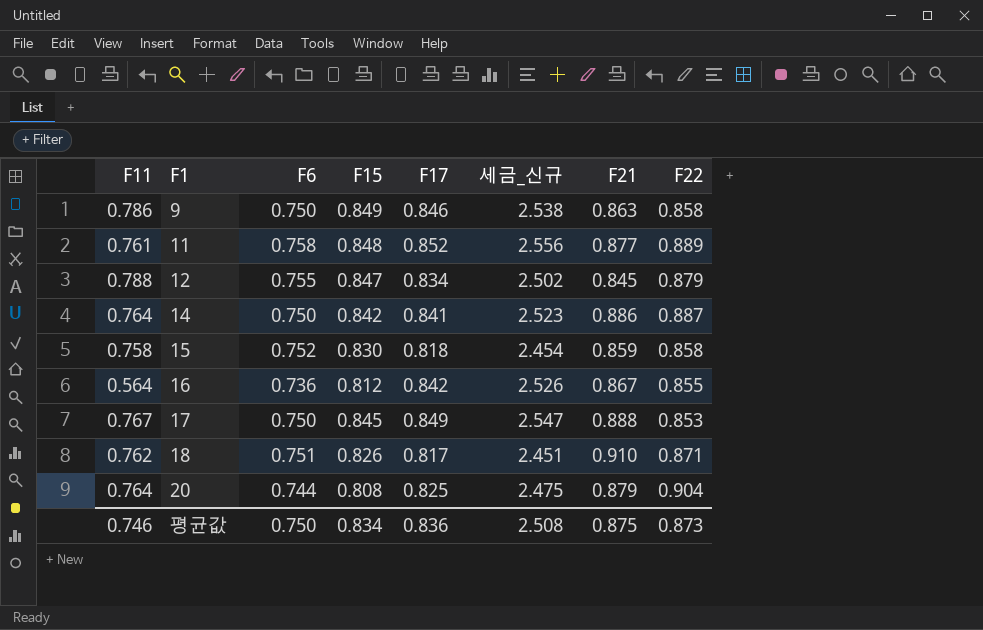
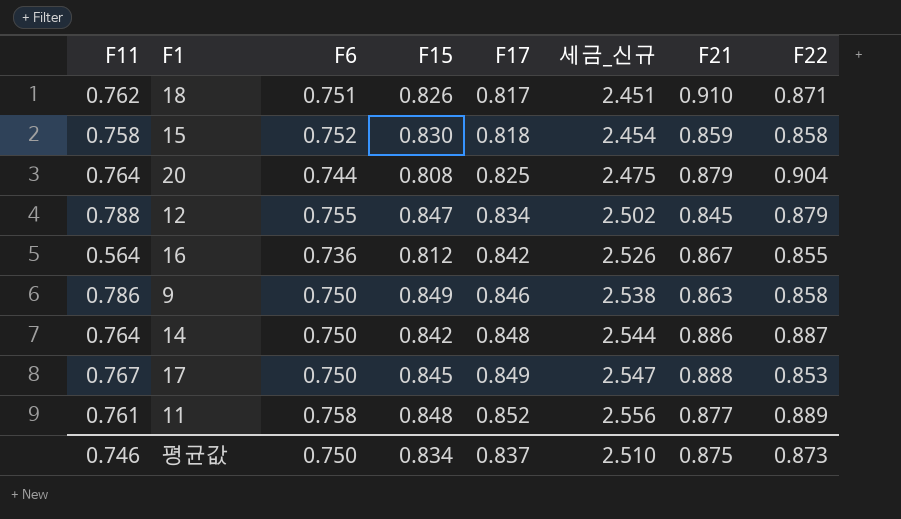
row order: F1 ascending -> F17 ascending
14 | F17: 0.841 -> 0.848
14 | 세금_신규: 2.523 -> 2.544
평균값 | F17: 0.836 -> 0.837
평균값 | 세금_신규: 2.508 -> 2.510

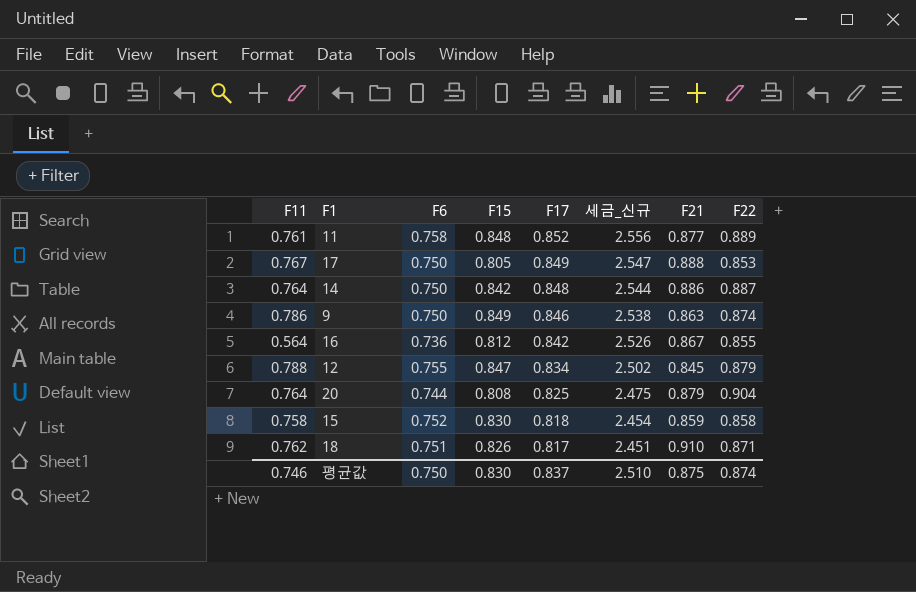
row order: F17 ascending -> F17 descending
17 | F15: 0.845 -> 0.805
9 | F22: 0.858 -> 0.874
평균값 | F15: 0.834 -> 0.830
평균값 | F22: 0.873 -> 0.874

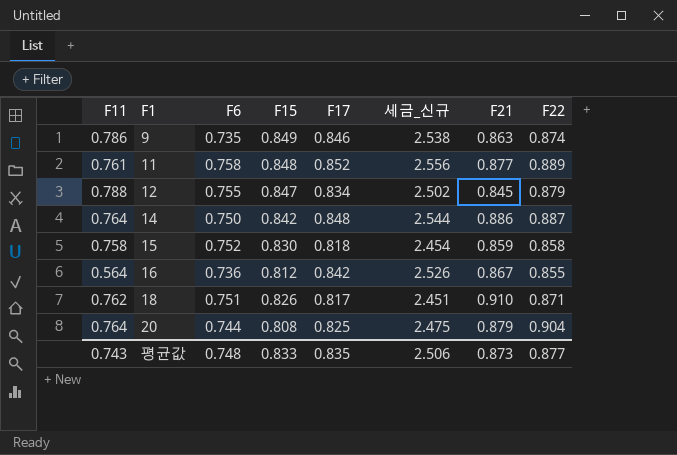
row order: F17 descending -> F1 ascending
row 17: 0.767 | 0.750 | 0.805 | 0.849 | 2.547 | 0.888 | 0.853 -> none
9 | F6: 0.750 -> 0.735
평균값 | F11: 0.746 -> 0.743
평균값 | F6: 0.750 -> 0.748
평균값 | F15: 0.830 -> 0.833
평균값 | F17: 0.837 -> 0.835
평균값 | 세금_신규: 2.510 -> 2.506
평균값 | F21: 0.875 -> 0.873
평균값 | F22: 0.874 -> 0.877

